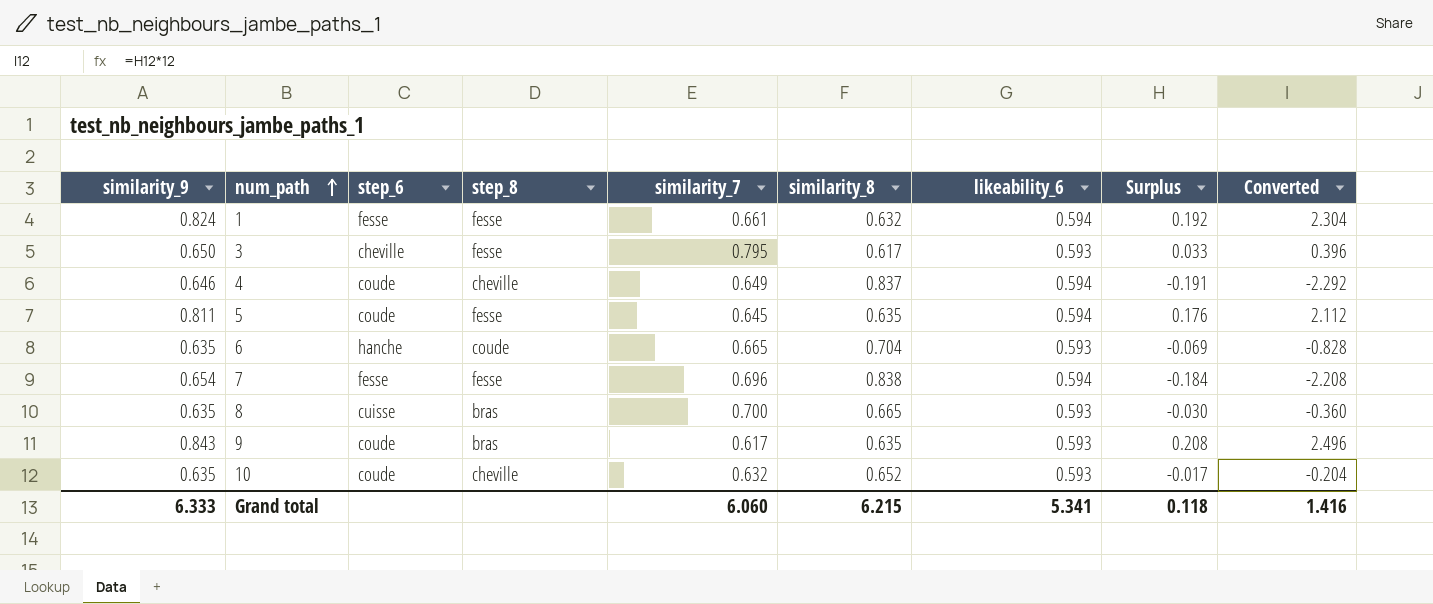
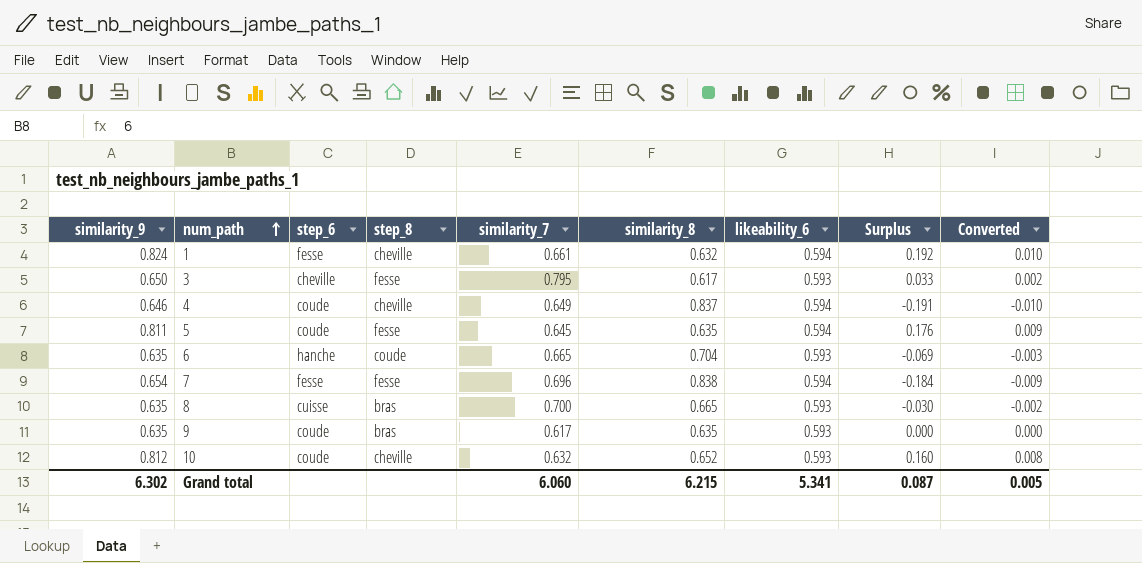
column Converted | formula: [Surplus] * 12 -> [Surplus] * 0.05
1 | step_8: fesse -> cheville
9 | similarity_9: 0.843 -> 0.635
9 | Surplus: 0.208 -> 0.000
10 | similarity_9: 0.635 -> 0.812
10 | Surplus: -0.017 -> 0.160
Grand total | similarity_9: 6.333 -> 6.302
Grand total | Surplus: 0.118 -> 0.087
Grand total | Converted: 1.416 -> 0.005

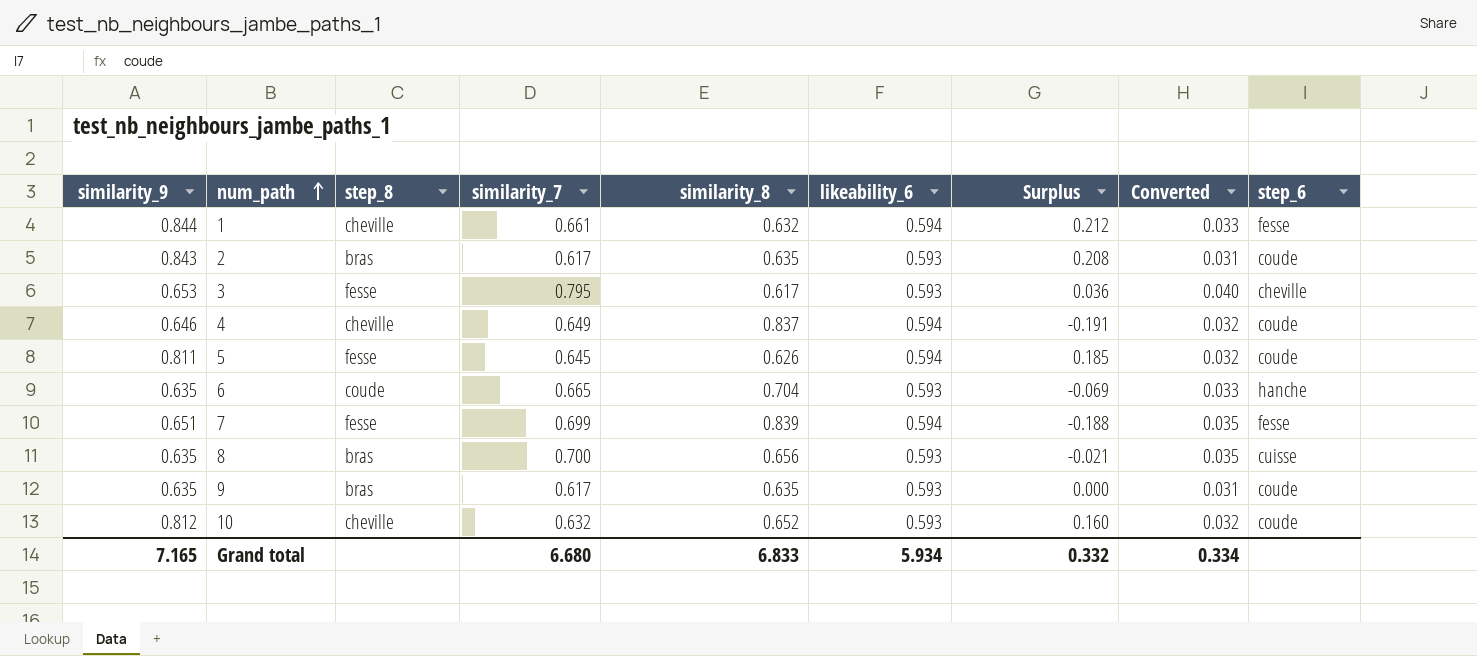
column Converted | formula: [Surplus] * 0.05 -> [similarity_7] * 0.05
column step_6 | position: 3 -> 9
1 | similarity_9: 0.824 -> 0.844
1 | Surplus: 0.192 -> 0.212
row 2: none -> 0.843 | bras | 0.617 | 0.635 | 0.593 | 0.208 | 0.031 | coude
3 | similarity_9: 0.650 -> 0.653
3 | Surplus: 0.033 -> 0.036
5 | similarity_8: 0.635 -> 0.626
5 | Surplus: 0.176 -> 0.185
7 | similarity_9: 0.654 -> 0.651
7 | similarity_7: 0.696 -> 0.699
7 | similarity_8: 0.838 -> 0.839
7 | Surplus: -0.184 -> -0.188
8 | similarity_8: 0.665 -> 0.656
8 | Surplus: -0.030 -> -0.021
Grand total | similarity_9: 6.302 -> 7.165
Grand total | similarity_7: 6.060 -> 6.680
Grand total | similarity_8: 6.215 -> 6.833
Grand total | likeability_6: 5.341 -> 5.934
Grand total | Surplus: 0.087 -> 0.332
Grand total | Converted: 0.005 -> 0.334

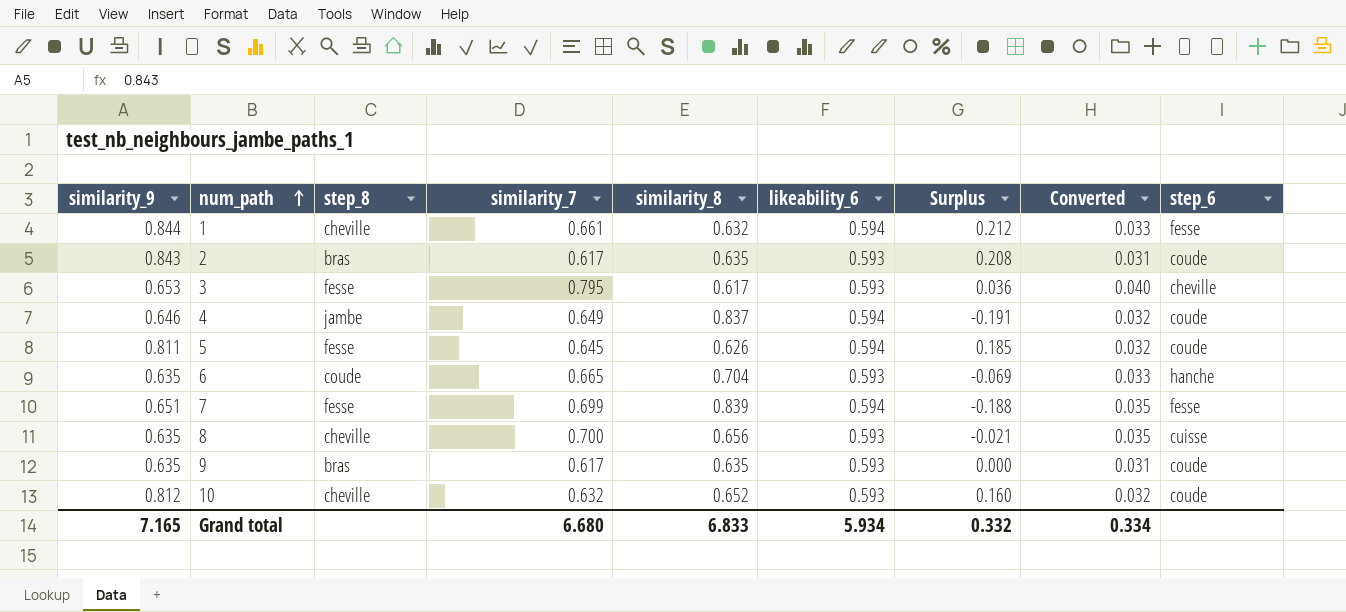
4 | step_8: cheville -> jambe
8 | step_8: bras -> cheville

